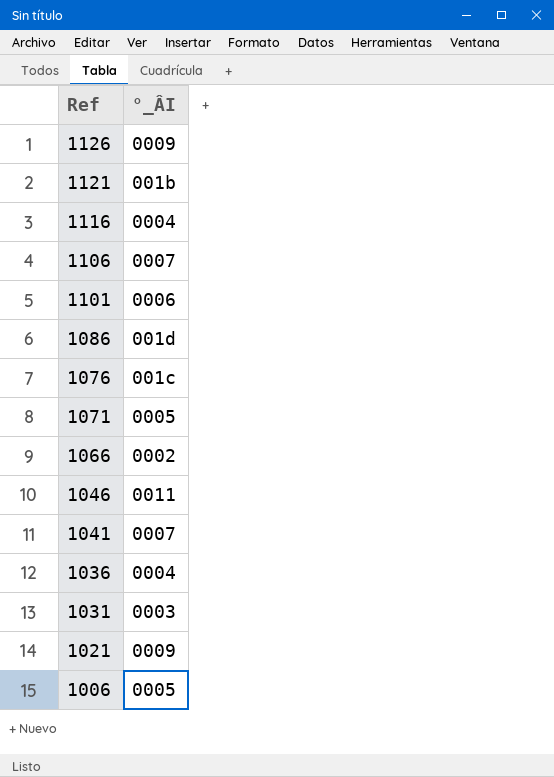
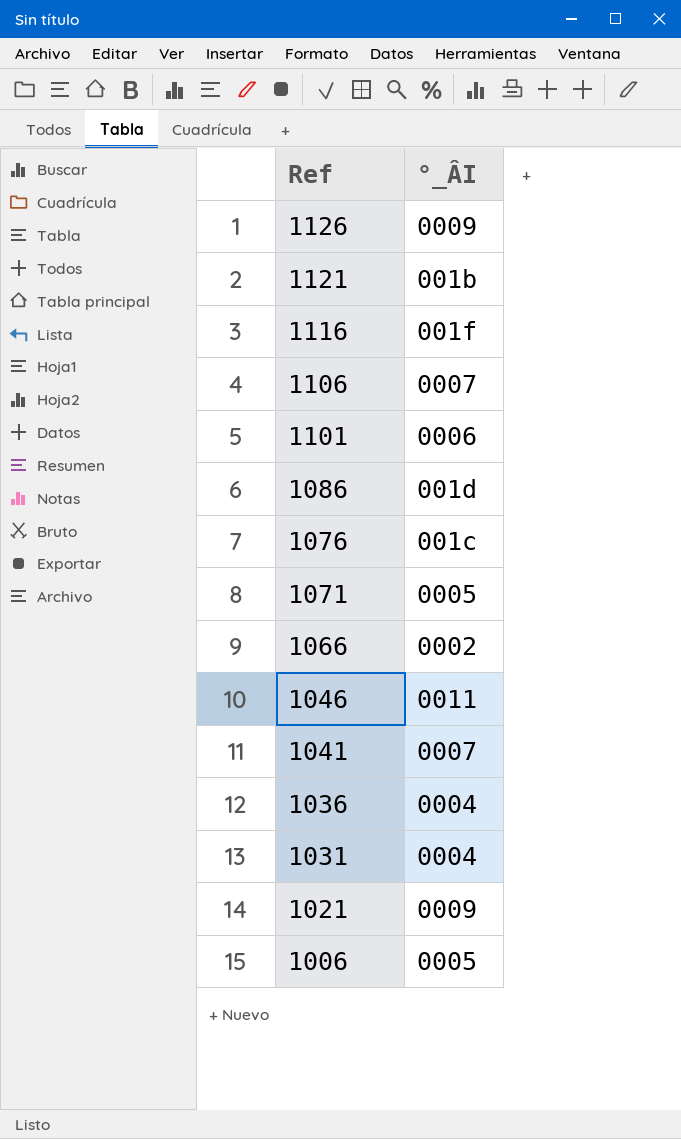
1116 | °_ÂI: 0004 -> 001f
1031 | °_ÂI: 0003 -> 0004

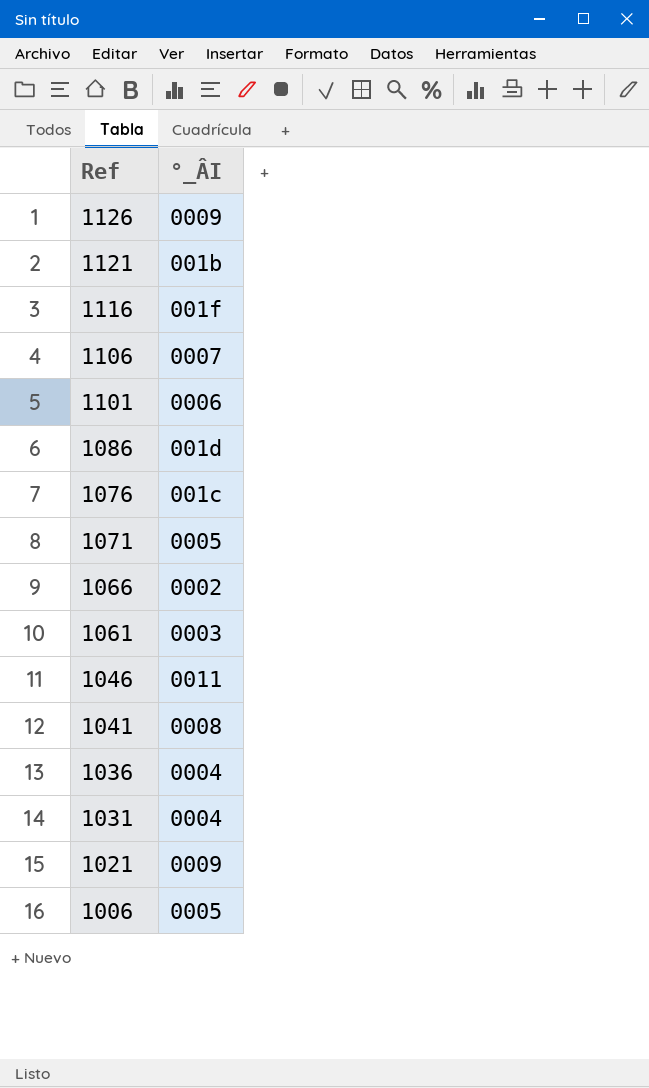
row 1061: none -> 0003
1041 | °_ÂI: 0007 -> 0008

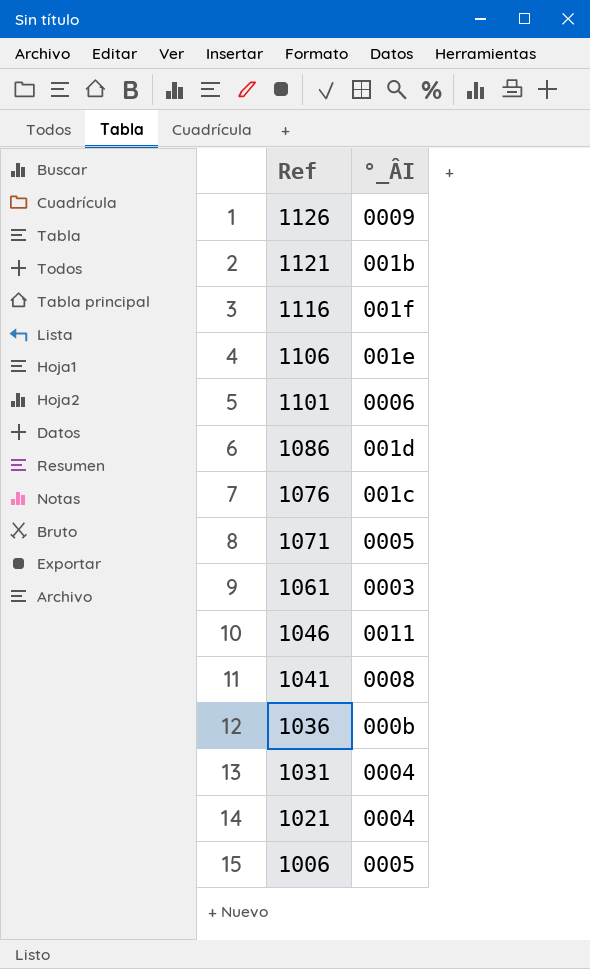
row 1066: 0002 -> none
1106 | °_ÂI: 0007 -> 001e
1036 | °_ÂI: 0004 -> 000b
1021 | °_ÂI: 0009 -> 0004

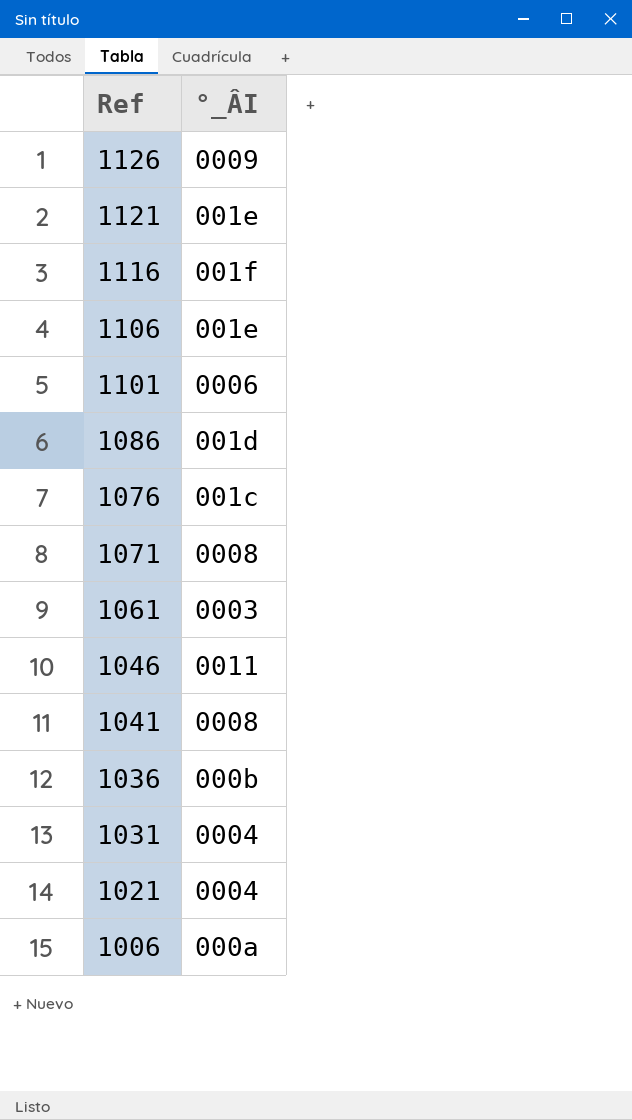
1121 | °_ÂI: 001b -> 001e
1071 | °_ÂI: 0005 -> 0008
1006 | °_ÂI: 0005 -> 000a

